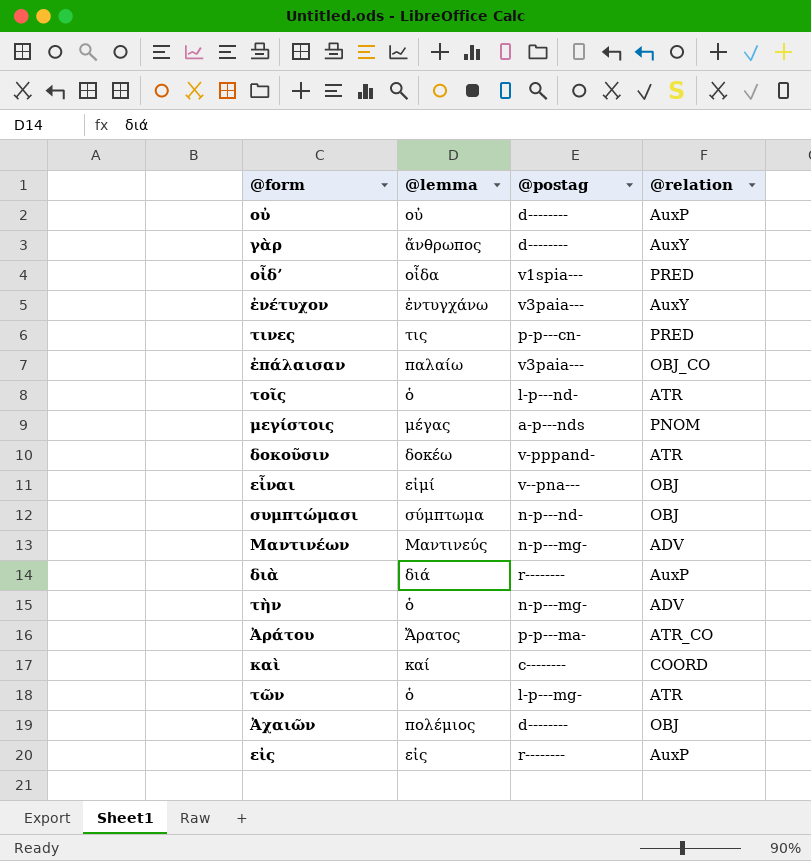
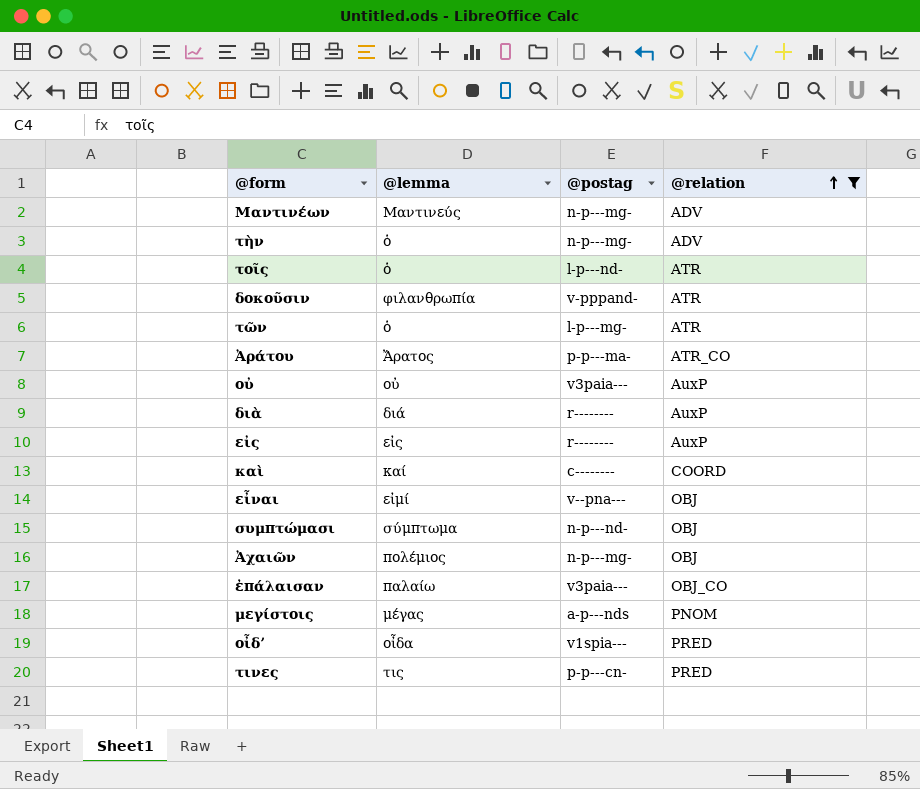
filter: none -> @relation != AuxY
row order: none -> @relation ascending
δοκοῦσιν | @lemma: δοκέω -> φιλανθρωπία
οὐ | @postag: d-------- -> v3paia---
Ἀχαιῶν | @postag: d-------- -> n-p---mg-

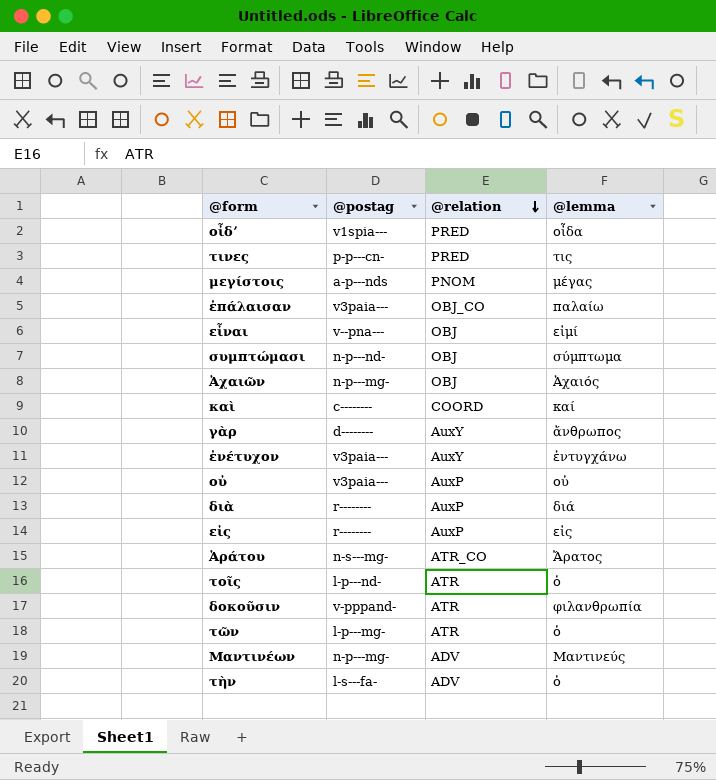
filter: @relation != AuxY -> none
row order: @relation ascending -> @relation descending
column @lemma | position: 2 -> 4
Ἀχαιῶν | @lemma: πολέμιος -> Ἀχαιός
Ἀράτου | @postag: p-p---ma- -> n-s---mg-
τὴν | @postag: n-p---mg- -> l-s---fa-

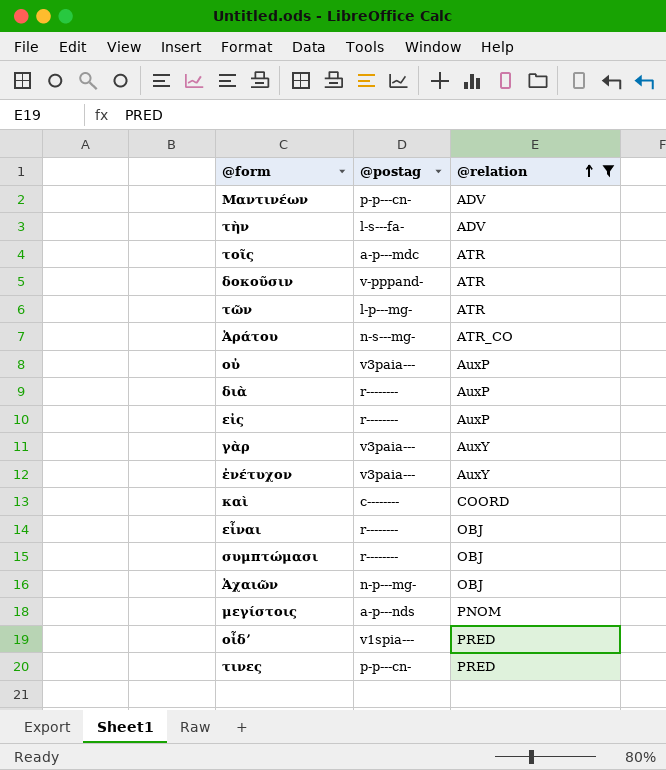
filter: none -> @relation != OBJ_CO
row order: @relation descending -> @relation ascending
column @lemma | position: 4 -> none
Μαντινέων | @postag: n-p---mg- -> p-p---cn-
τοῖς | @postag: l-p---nd- -> a-p---mdc
γὰρ | @postag: d-------- -> v3paia---
εἶναι | @postag: v--pna--- -> r--------
συμπτώμασι | @postag: n-p---nd- -> r--------

